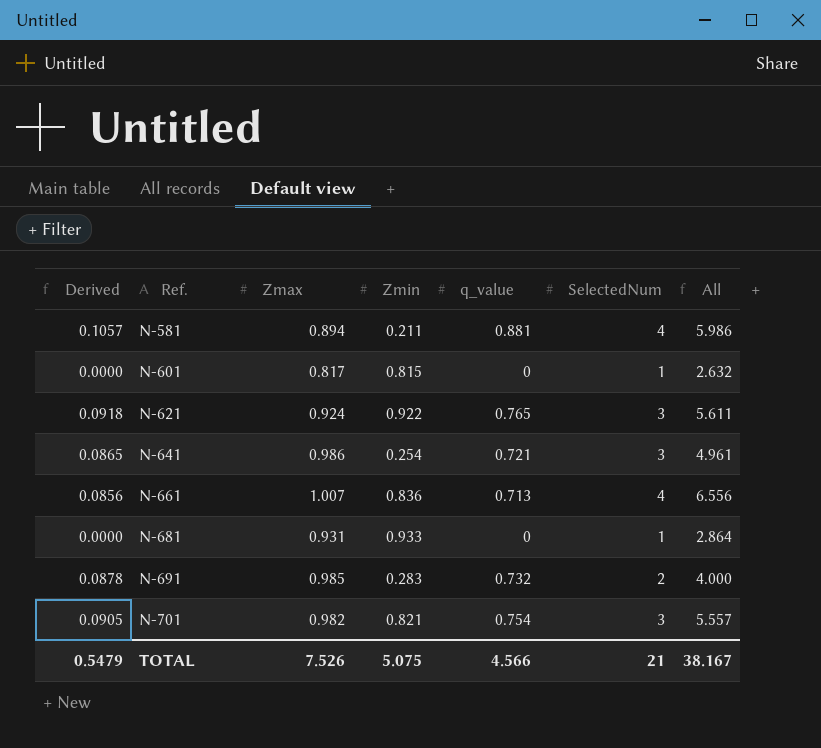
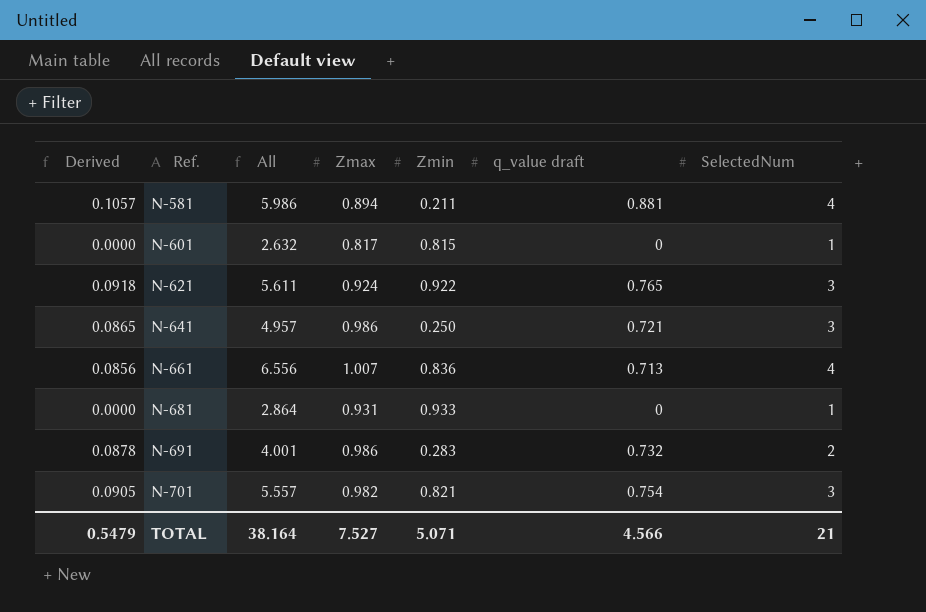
column All | position: 7 -> 3
column name: q_value -> q_value draft
N-641 | All: 4.961 -> 4.957
N-641 | Zmin: 0.254 -> 0.250
N-691 | All: 4.000 -> 4.001
N-691 | Zmax: 0.985 -> 0.986
TOTAL | All: 38.167 -> 38.164
TOTAL | Zmax: 7.526 -> 7.527
TOTAL | Zmin: 5.075 -> 5.071

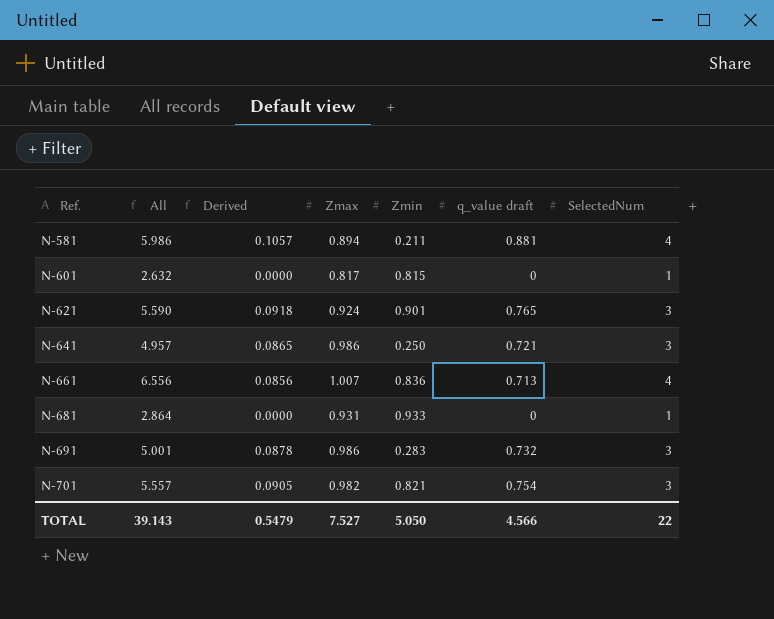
column Derived | position: 1 -> 3
N-621 | All: 5.611 -> 5.590
N-621 | Zmin: 0.922 -> 0.901
N-691 | All: 4.001 -> 5.001
N-691 | SelectedNum: 2 -> 3
TOTAL | All: 38.164 -> 39.143
TOTAL | Zmin: 5.071 -> 5.050
TOTAL | SelectedNum: 21 -> 22

